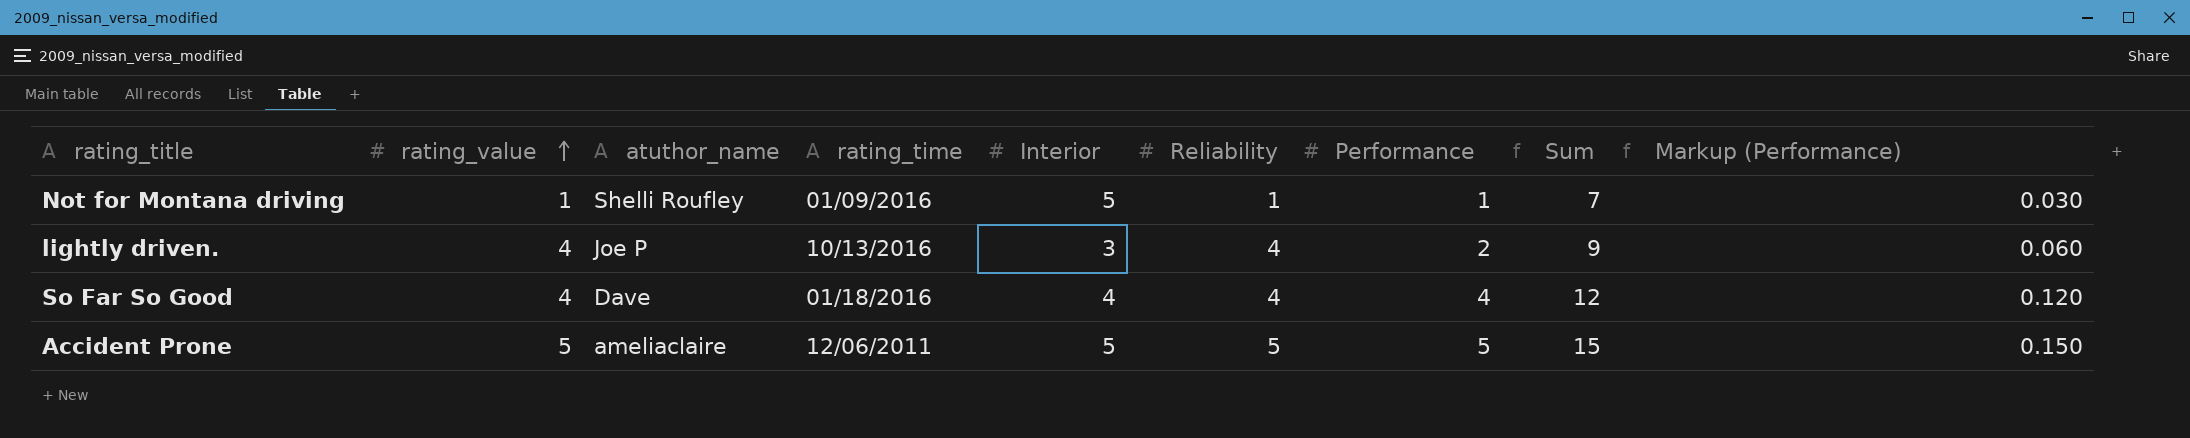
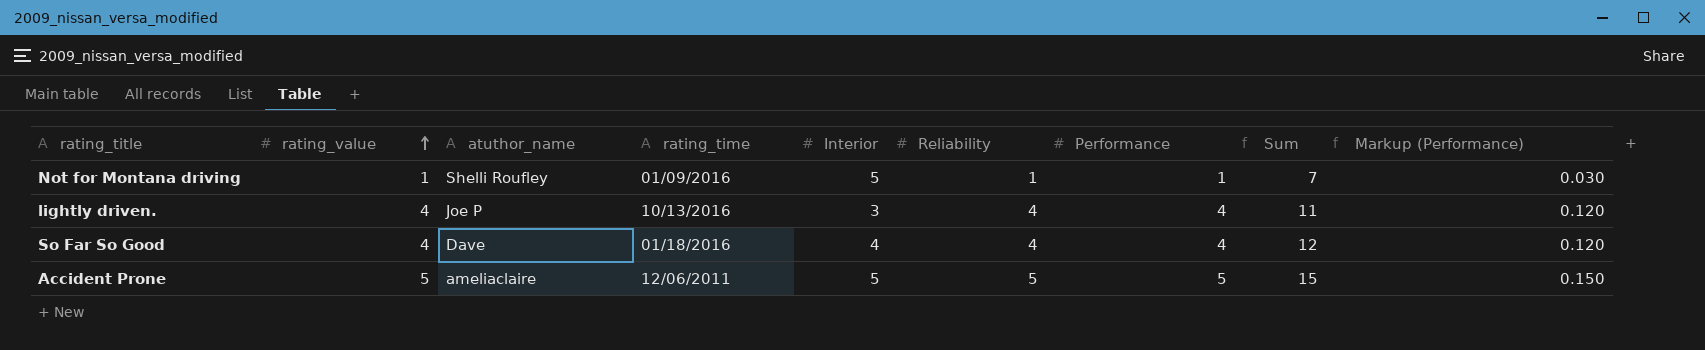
lightly driven. | Performance: 2 -> 4
lightly driven. | Sum: 9 -> 11
lightly driven. | Markup (Performance): 0.060 -> 0.120

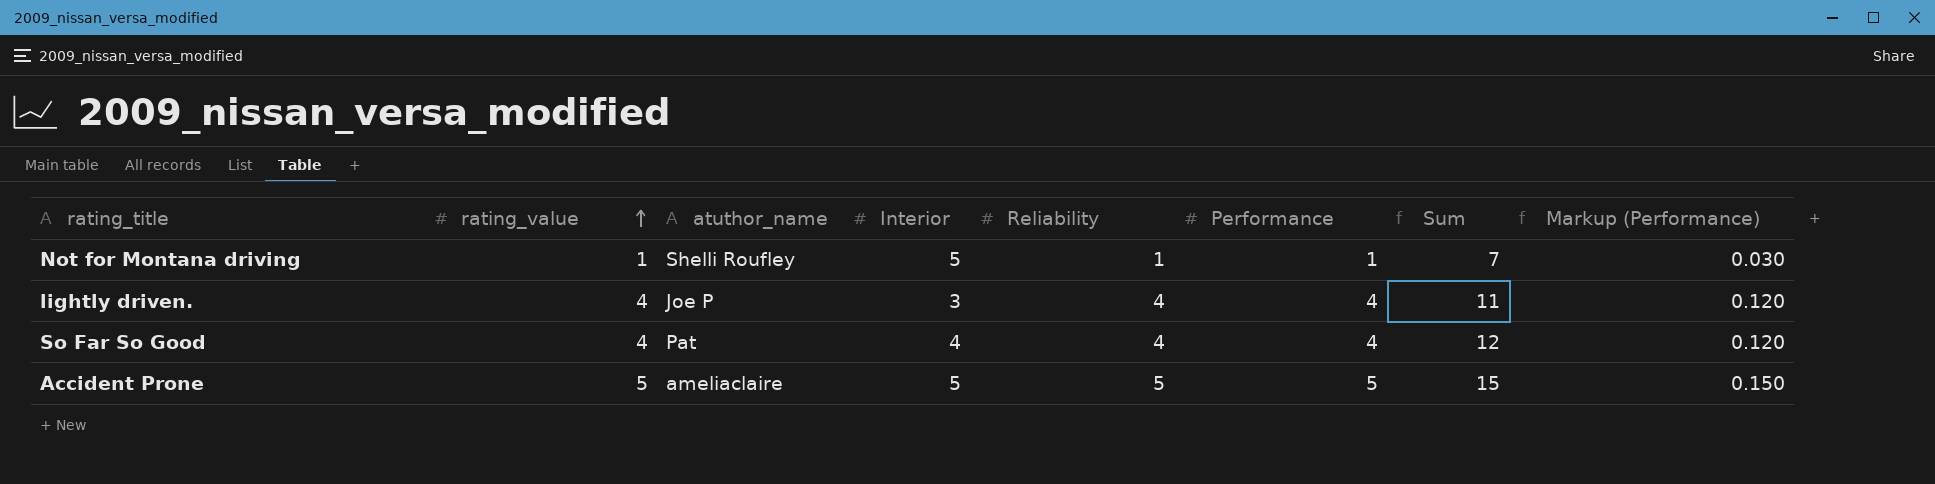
column rating_time | position: 4 -> none
So Far So Good | atuthor_name: Dave -> Pat

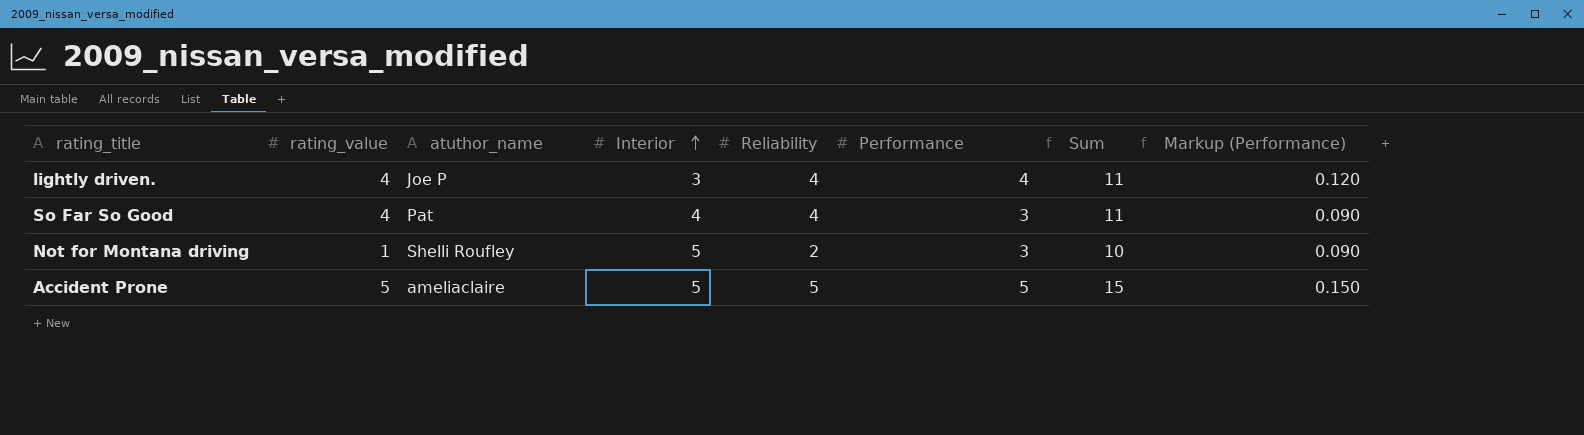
row order: rating_value ascending -> Interior ascending
So Far So Good | Performance: 4 -> 3
So Far So Good | Sum: 12 -> 11
So Far So Good | Markup (Performance): 0.120 -> 0.090
Not for Montana driving | Reliability: 1 -> 2
Not for Montana driving | Performance: 1 -> 3
Not for Montana driving | Sum: 7 -> 10
Not for Montana driving | Markup (Performance): 0.030 -> 0.090

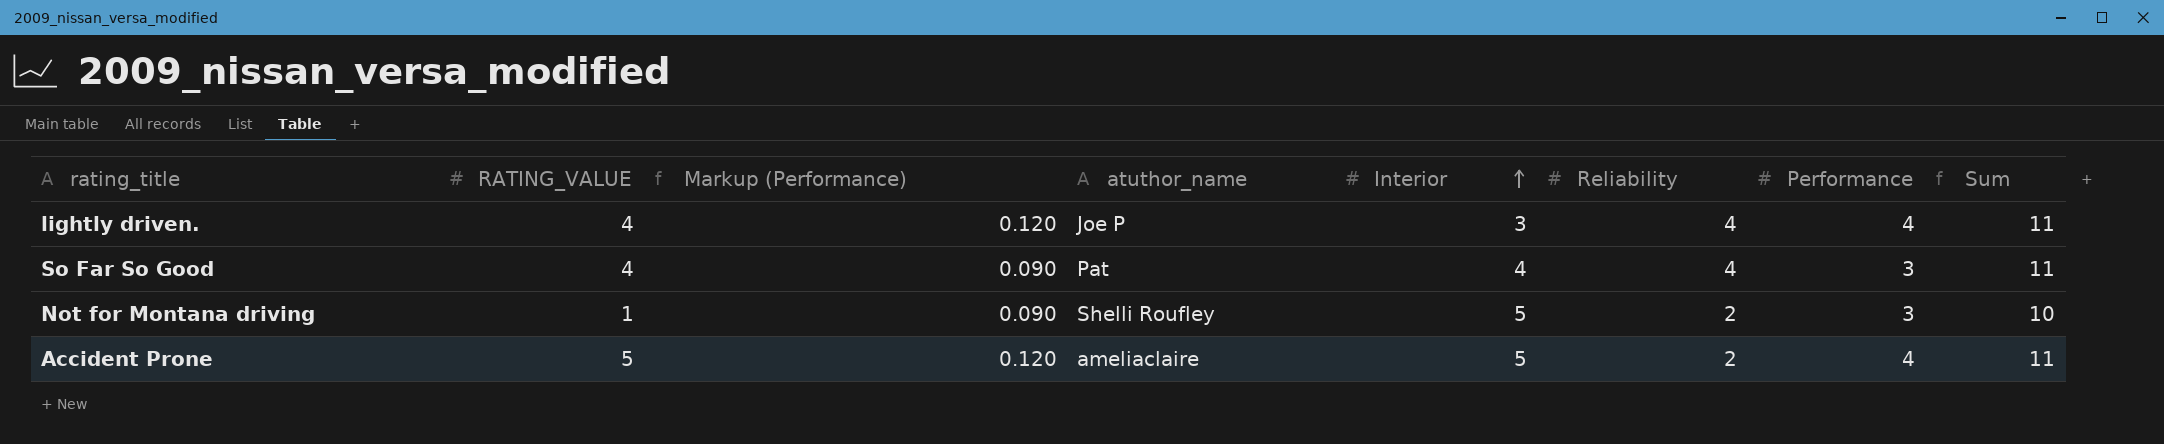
column name: rating_value -> RATING_VALUE
column Markup (Performance) | position: 8 -> 3
Accident Prone | Markup (Performance): 0.150 -> 0.120
Accident Prone | Reliability: 5 -> 2
Accident Prone | Performance: 5 -> 4
Accident Prone | Sum: 15 -> 11

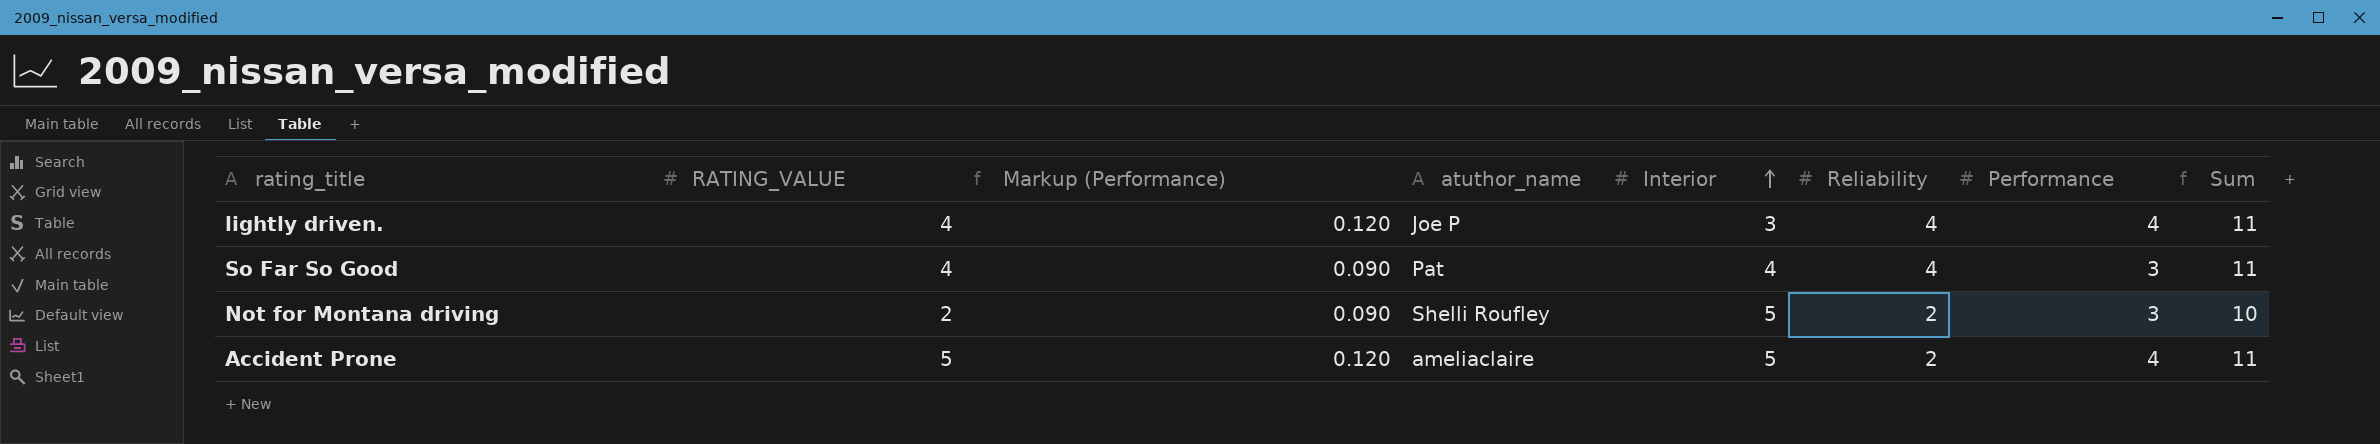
Not for Montana driving | RATING_VALUE: 1 -> 2

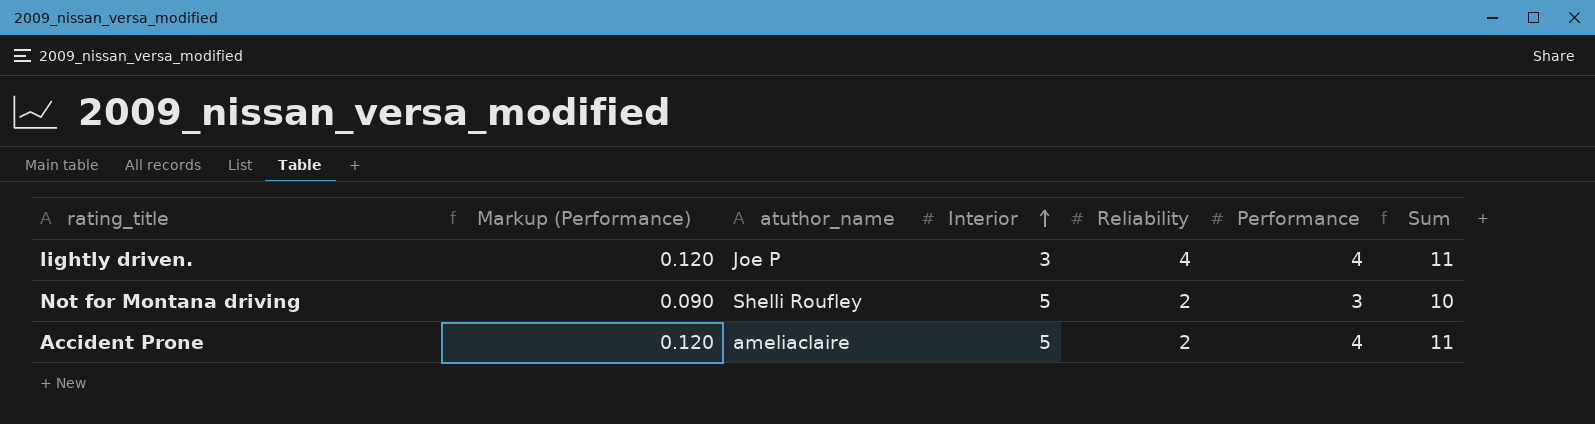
column RATING_VALUE | position: 2 -> none
row So Far So Good: 4 | 0.090 | Pat | 4 | 4 | 3 | 11 -> none

